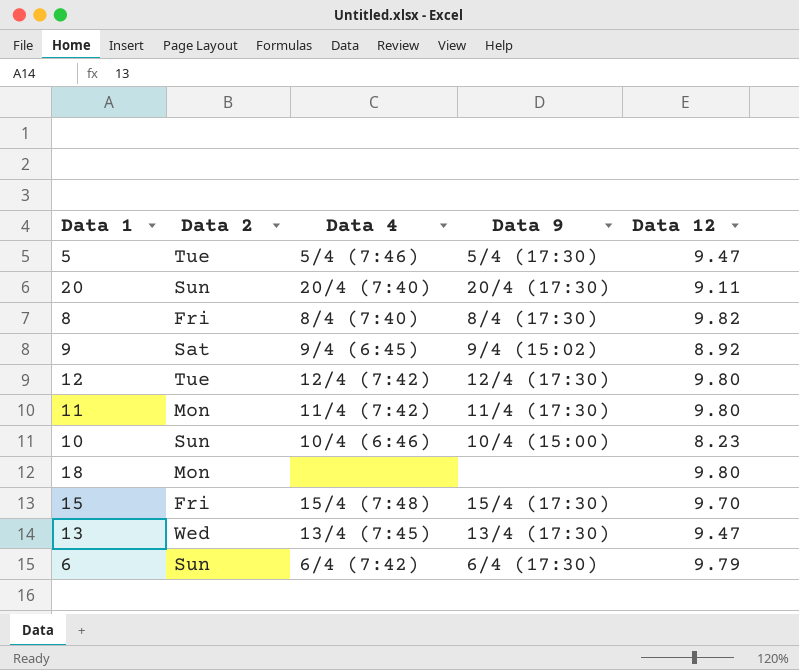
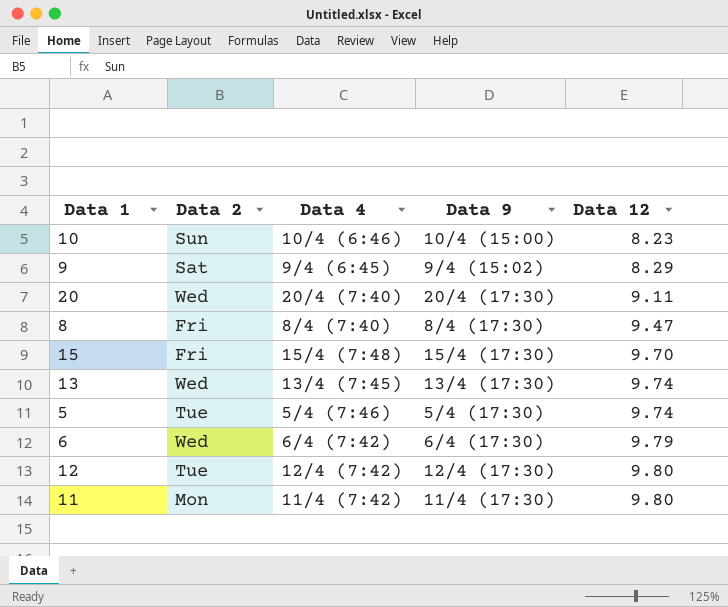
row order: none -> Data 12 ascending
row 18: Mon | none | none | 9.80 -> none
9 | Data 12: 8.92 -> 8.29
20 | Data 2: Sun -> Wed
8 | Data 12: 9.82 -> 9.47
13 | Data 12: 9.47 -> 9.74
5 | Data 12: 9.47 -> 9.74
6 | Data 2: Sun -> Wed

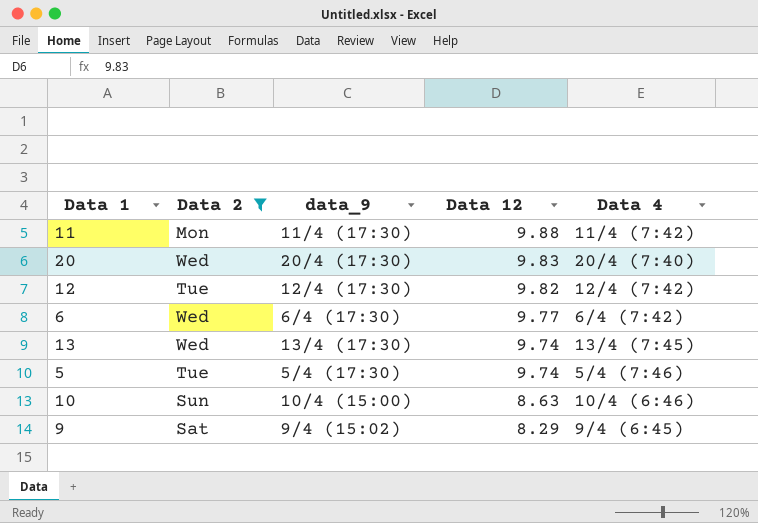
filter: none -> Data 2 != Fri
row order: Data 12 ascending -> Data 12 descending
column name: Data 9 -> data_9
column Data 4 | position: 3 -> 5
11 | Data 12: 9.80 -> 9.88
20 | Data 12: 9.11 -> 9.83
12 | Data 12: 9.80 -> 9.82
6 | Data 12: 9.79 -> 9.77
10 | Data 12: 8.23 -> 8.63

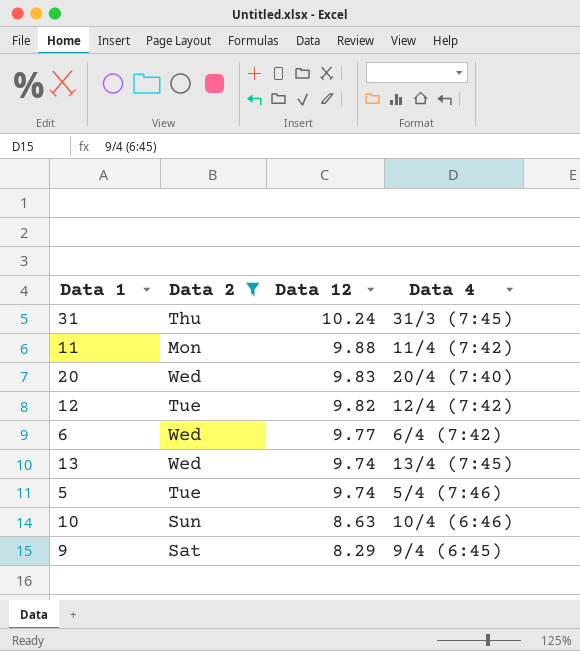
column data_9 | position: 3 -> none
row 31: none -> Thu | 10.24 | 31/3 (7:45)

